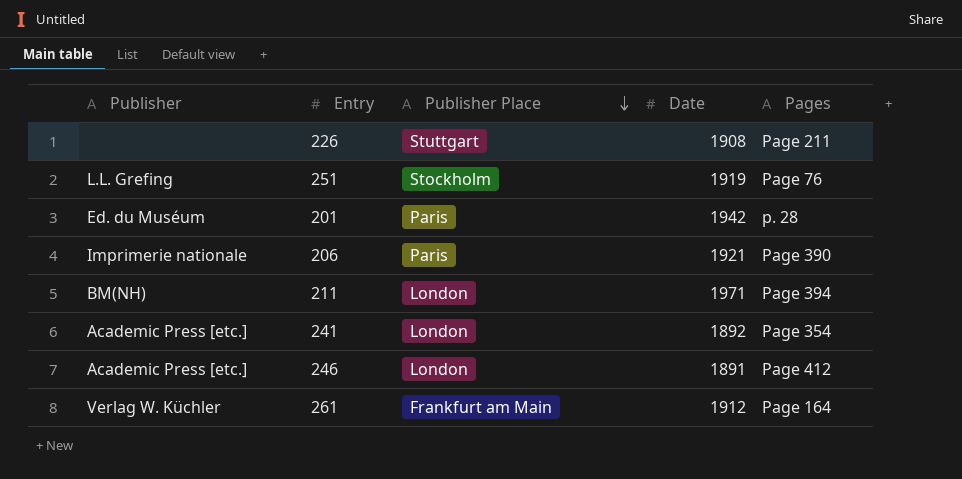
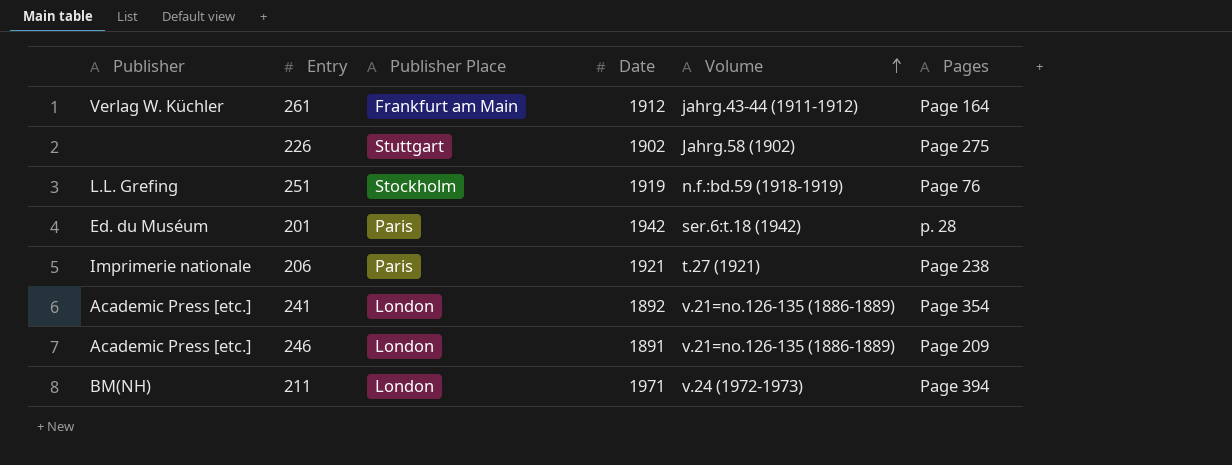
row order: Publisher Place descending -> Volume ascending
column Volume | position: none -> 5
226 | Date: 1908 -> 1902
226 | Pages: Page 211 -> Page 275
206 | Pages: Page 390 -> Page 238
246 | Pages: Page 412 -> Page 209

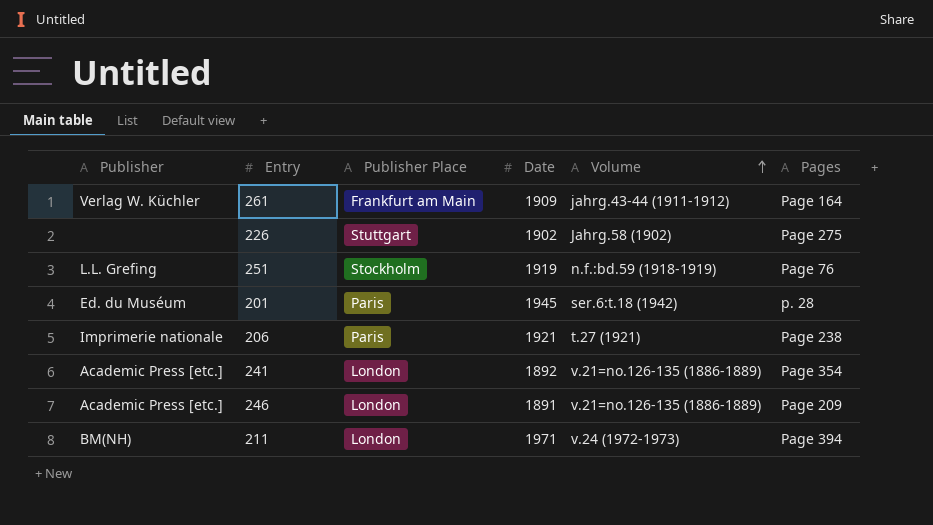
261 | Date: 1912 -> 1909
201 | Date: 1942 -> 1945

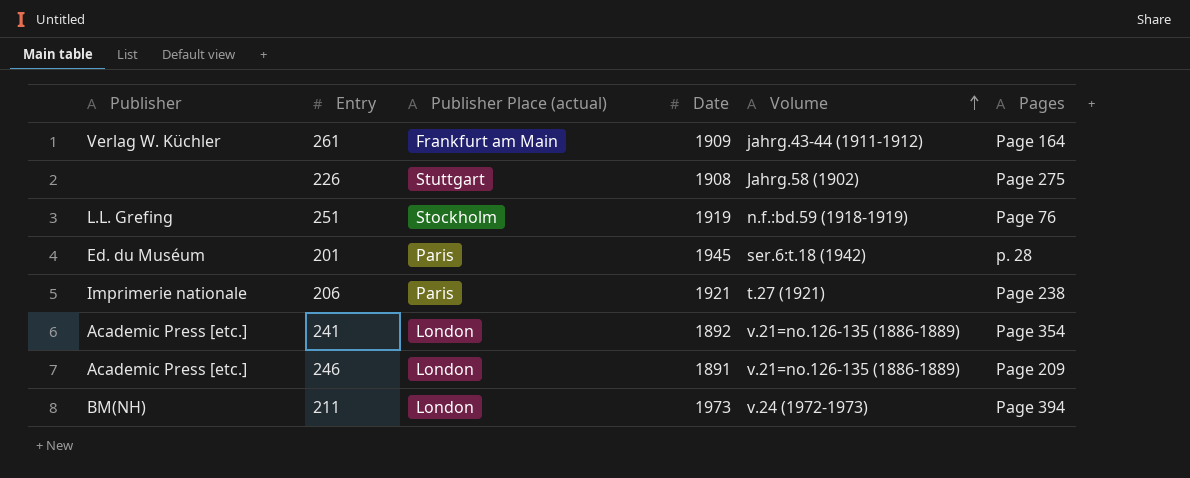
column name: Publisher Place -> Publisher Place (actual)
226 | Date: 1902 -> 1908
211 | Date: 1971 -> 1973

